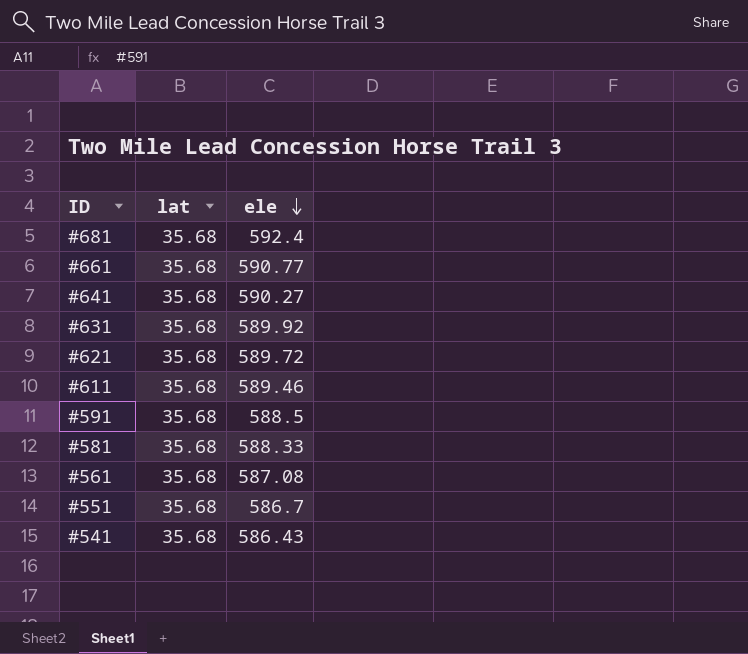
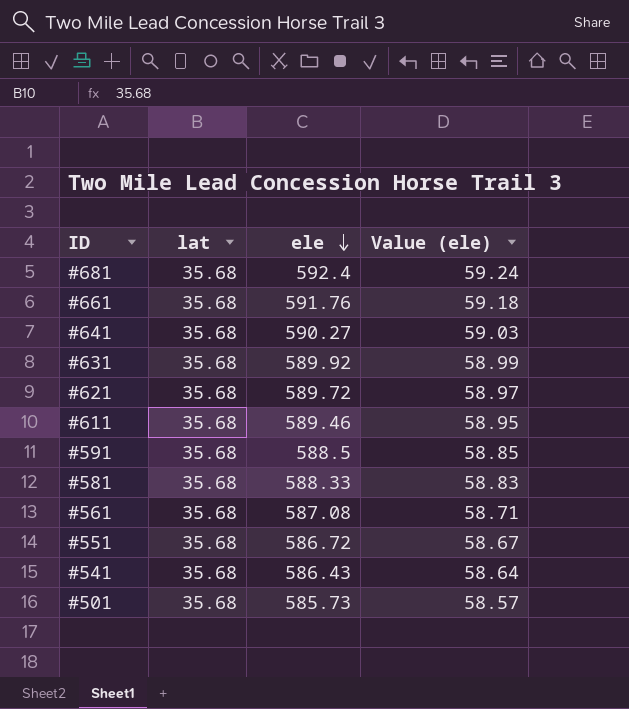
column Value (ele) | formula: none -> [ele] * 0.1
#661 | ele: 590.77 -> 591.76
#551 | ele: 586.7 -> 586.72
row #501: none -> 35.68 | 585.73 | 58.57

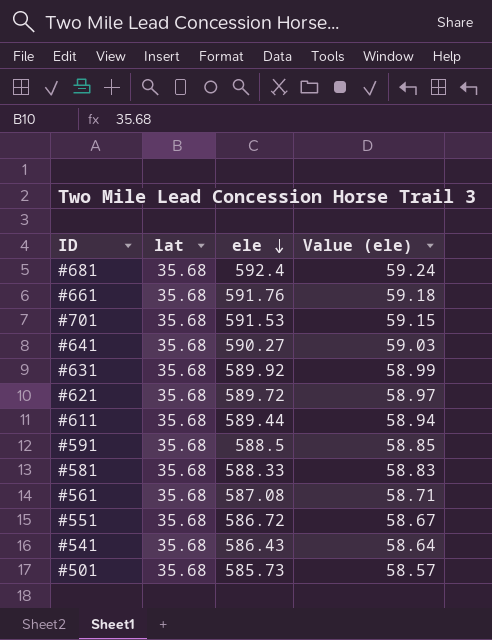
row #701: none -> 35.68 | 591.53 | 59.15
#611 | ele: 589.46 -> 589.44
#611 | Value (ele): 58.95 -> 58.94

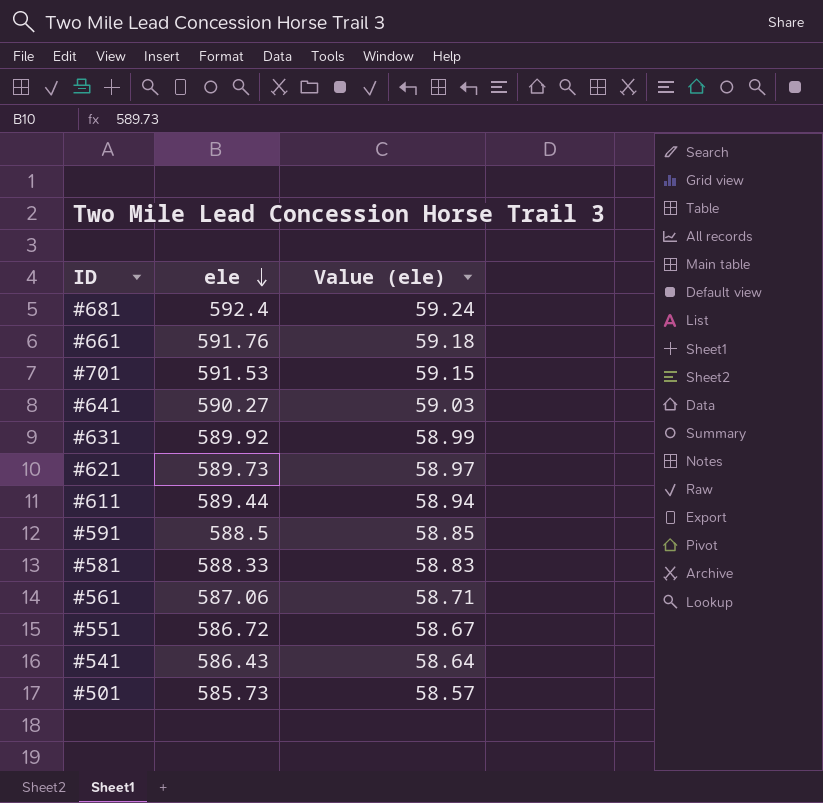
column lat | position: 2 -> none
#621 | ele: 589.72 -> 589.73
#561 | ele: 587.08 -> 587.06

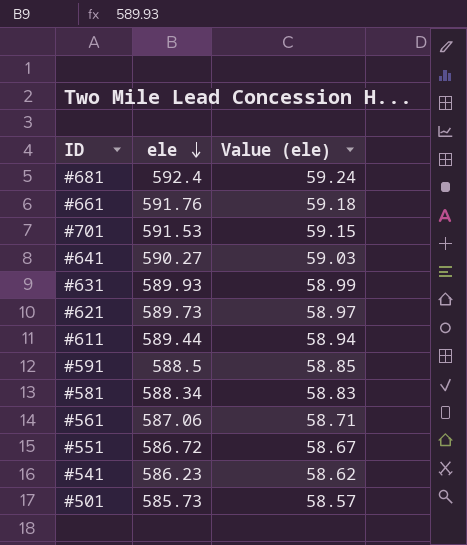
#631 | ele: 589.92 -> 589.93
#581 | ele: 588.33 -> 588.34
#541 | ele: 586.43 -> 586.23
#541 | Value (ele): 58.64 -> 58.62

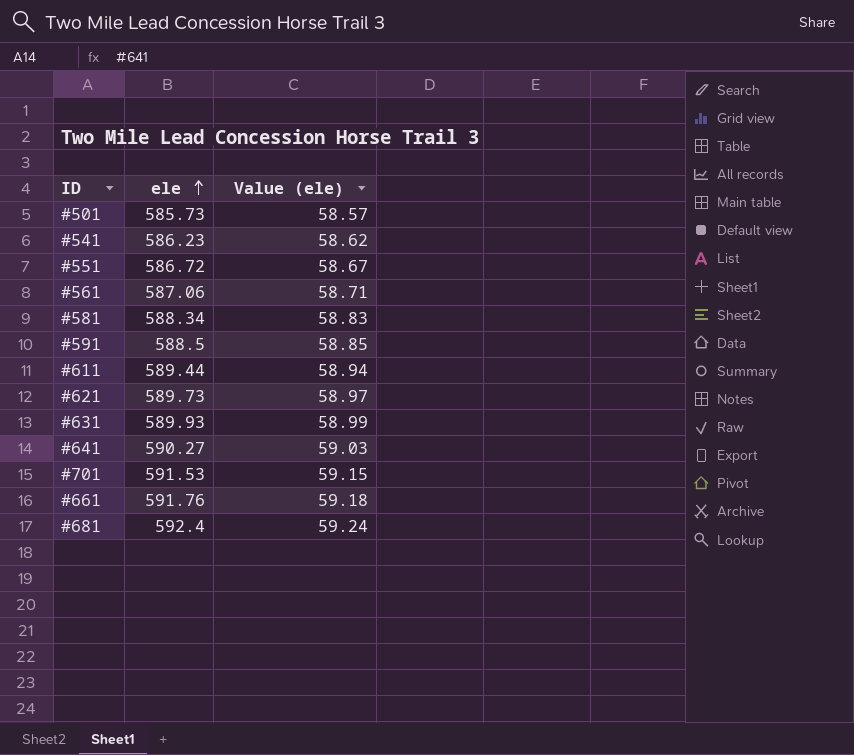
row order: ele descending -> ele ascending

